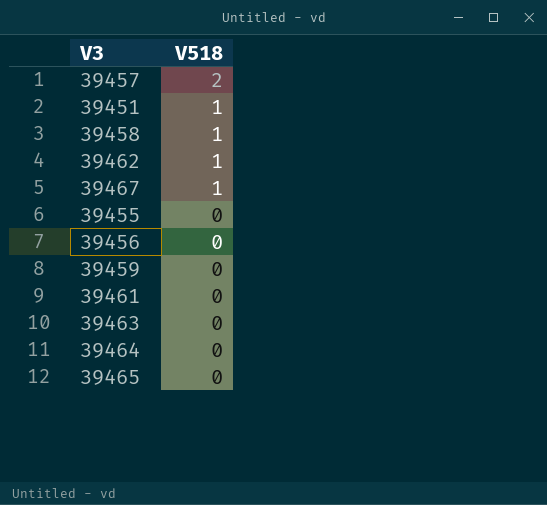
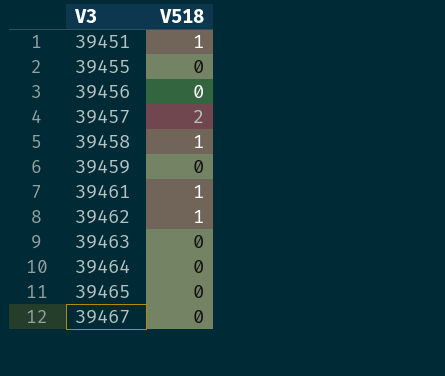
row order: V518 descending -> V3 ascending
39461 | V518: 0 -> 1
39467 | V518: 1 -> 0

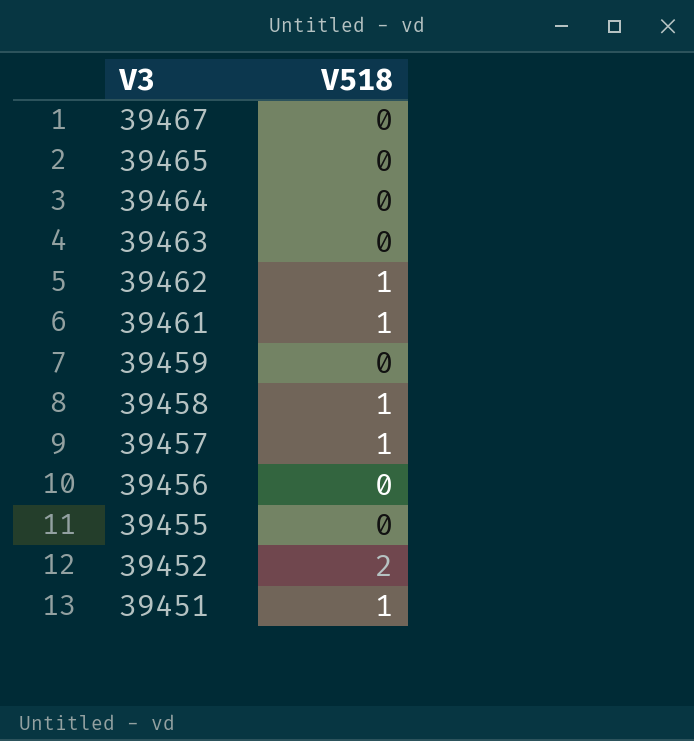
row order: V3 ascending -> V3 descending
39457 | V518: 2 -> 1
row 39452: none -> 2

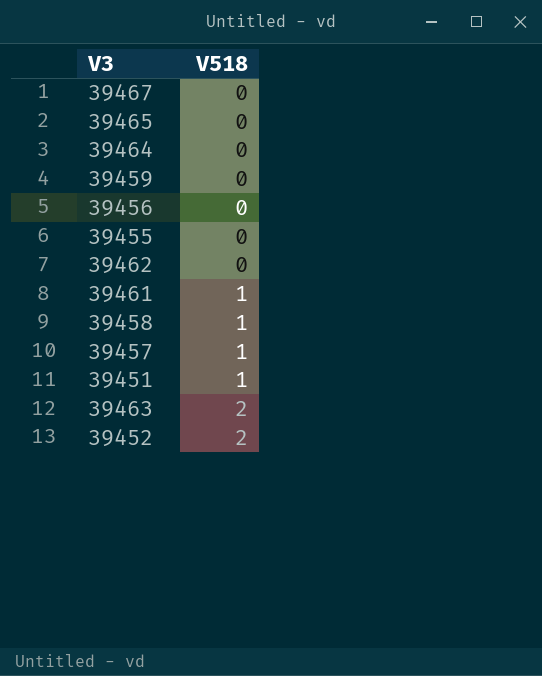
row order: V3 descending -> V518 ascending
39462 | V518: 1 -> 0
39463 | V518: 0 -> 2

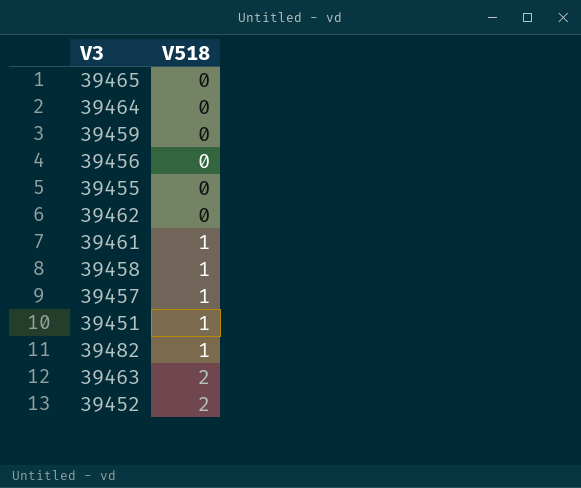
row 39467: 0 -> none
row 39482: none -> 1

